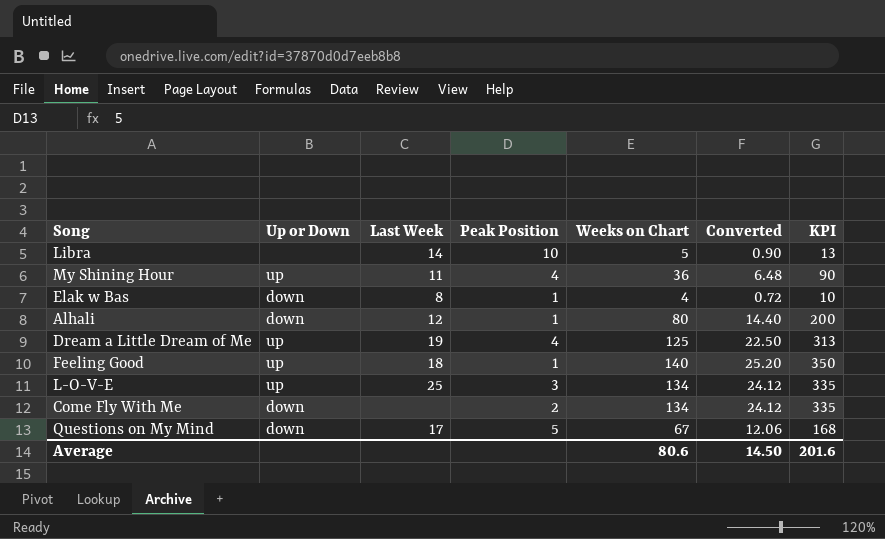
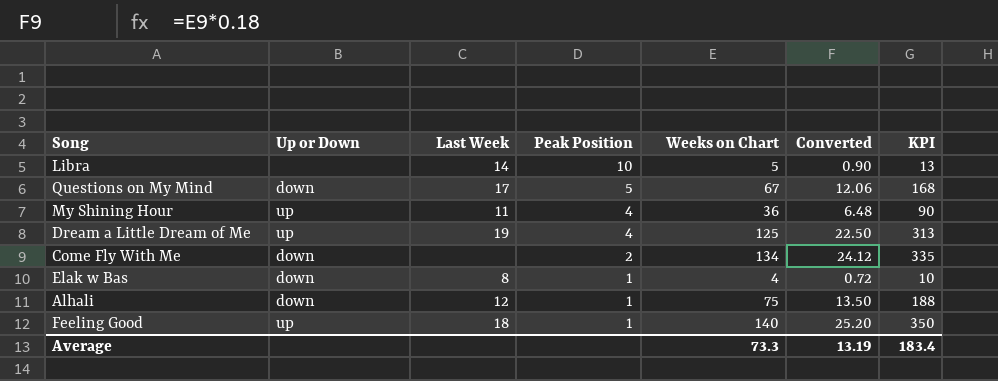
row order: none -> Peak Position descending
row L-O-V-E: up | 25 | 3 | 134 | 24.12 | 335 -> none
Alhali | Weeks on Chart: 80 -> 75
Alhali | Converted: 14.40 -> 13.50
Alhali | KPI: 200 -> 188
Average | Weeks on Chart: 80.6 -> 73.3
Average | Converted: 14.50 -> 13.19
Average | KPI: 201.6 -> 183.4

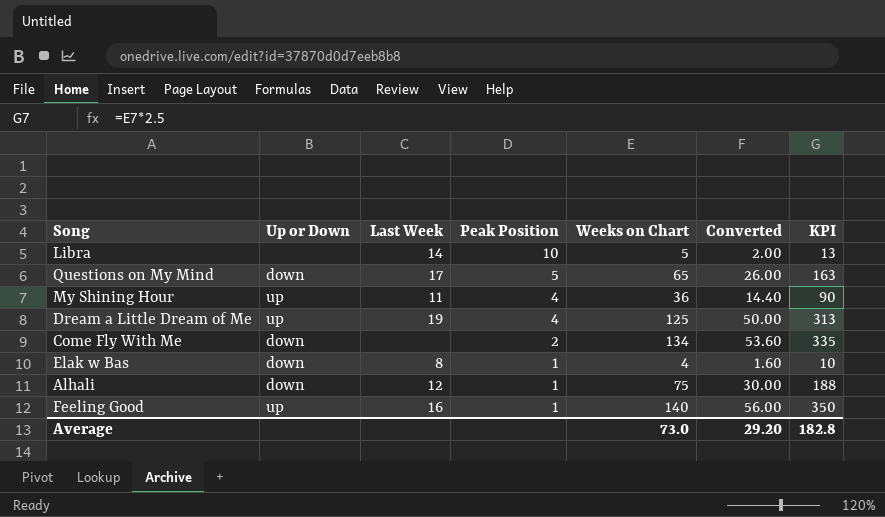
column Converted | formula: [Weeks on Chart] * 0.18 -> [Weeks on Chart] * 0.4
Questions on My Mind | Weeks on Chart: 67 -> 65
Questions on My Mind | KPI: 168 -> 163
Feeling Good | Last Week: 18 -> 16
Average | Weeks on Chart: 73.3 -> 73.0
Average | Converted: 13.19 -> 29.20
Average | KPI: 183.4 -> 182.8

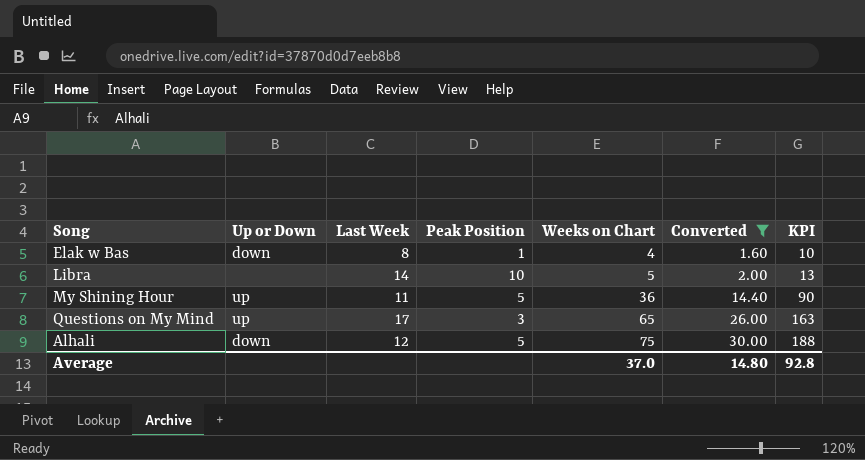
filter: none -> Converted <= 30.00
row order: Peak Position descending -> Weeks on Chart ascending
My Shining Hour | Peak Position: 4 -> 5
Questions on My Mind | Up or Down: down -> up
Questions on My Mind | Peak Position: 5 -> 3
Alhali | Peak Position: 1 -> 5
Average | Weeks on Chart: 73.0 -> 37.0
Average | Converted: 29.20 -> 14.80
Average | KPI: 182.8 -> 92.8

